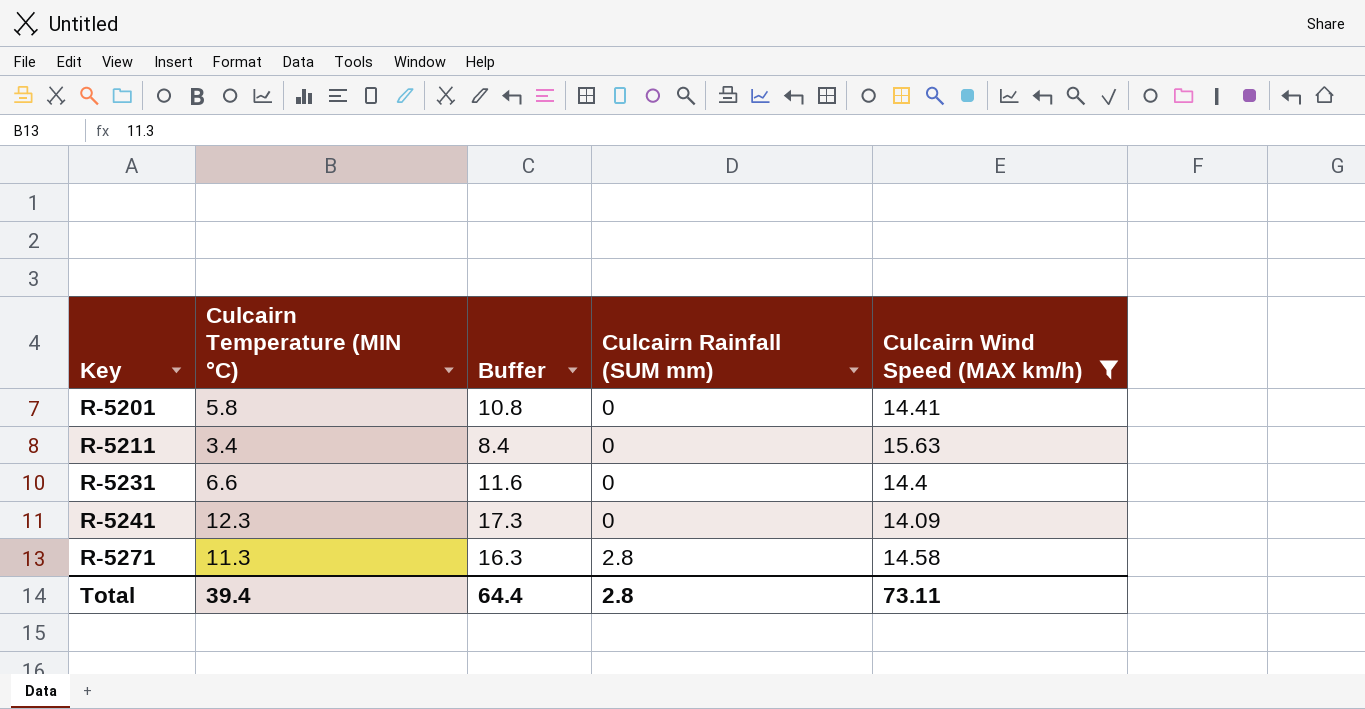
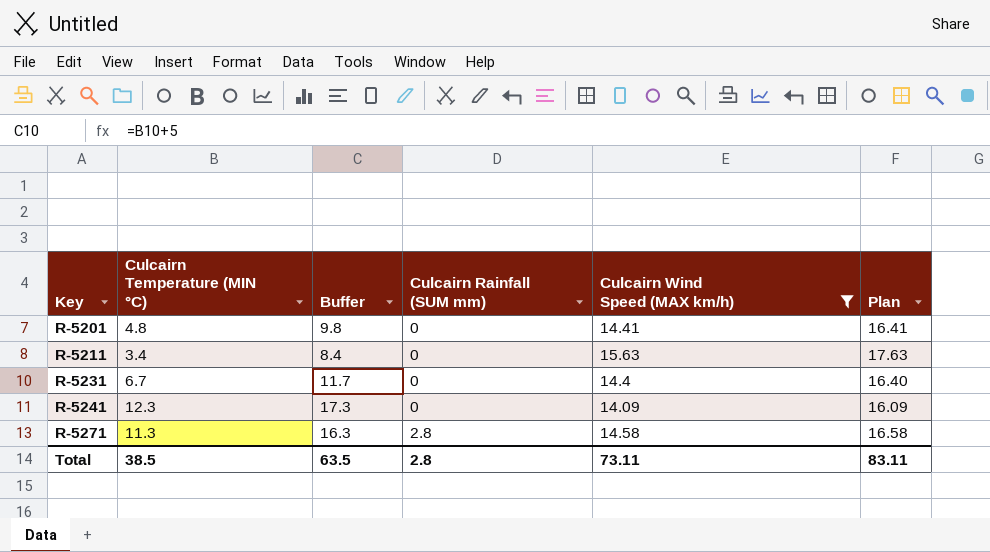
column Plan | formula: none -> [Culcairn Wind Speed (MAX km/h)] + 2
R-5201 | Culcairn Temperature (MIN °C): 5.8 -> 4.8
R-5201 | Buffer: 10.8 -> 9.8
R-5231 | Culcairn Temperature (MIN °C): 6.6 -> 6.7
R-5231 | Buffer: 11.6 -> 11.7
Total | Culcairn Temperature (MIN °C): 39.4 -> 38.5
Total | Buffer: 64.4 -> 63.5

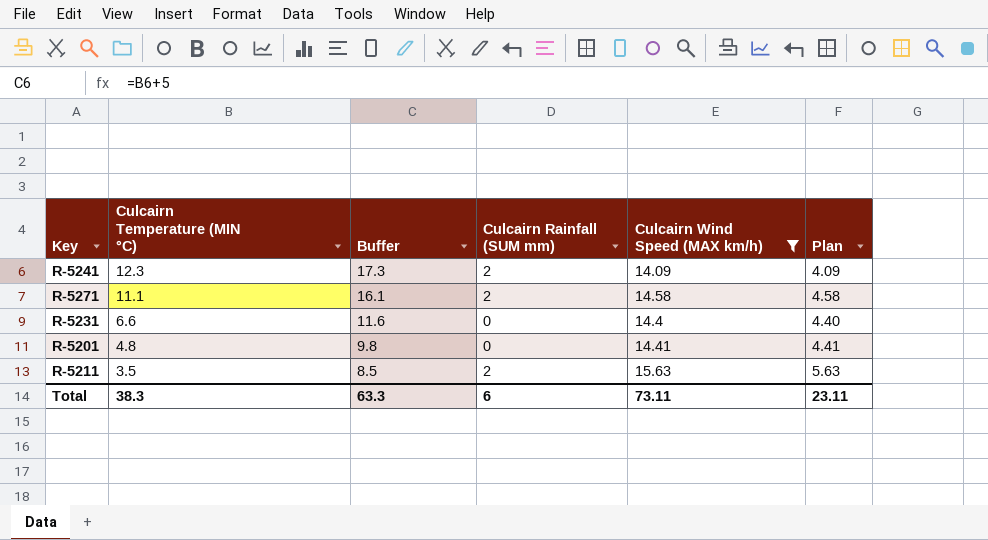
row order: Key ascending -> Culcairn Temperature (MIN °C) descending
column Plan | formula: [Culcairn Wind Speed (MAX km/h)] + 2 -> [Culcairn Wind Speed (MAX km/h)] - 10
R-5241 | Culcairn Rainfall (SUM mm): 0 -> 2
R-5271 | Culcairn Temperature (MIN °C): 11.3 -> 11.1
R-5271 | Buffer: 16.3 -> 16.1
R-5271 | Culcairn Rainfall (SUM mm): 2.8 -> 2
R-5231 | Culcairn Temperature (MIN °C): 6.7 -> 6.6
R-5231 | Buffer: 11.7 -> 11.6
R-5211 | Culcairn Temperature (MIN °C): 3.4 -> 3.5
R-5211 | Buffer: 8.4 -> 8.5
R-5211 | Culcairn Rainfall (SUM mm): 0 -> 2
Total | Culcairn Temperature (MIN °C): 38.5 -> 38.3
Total | Buffer: 63.5 -> 63.3
Total | Culcairn Rainfall (SUM mm): 2.8 -> 6
Total | Plan: 83.11 -> 23.11

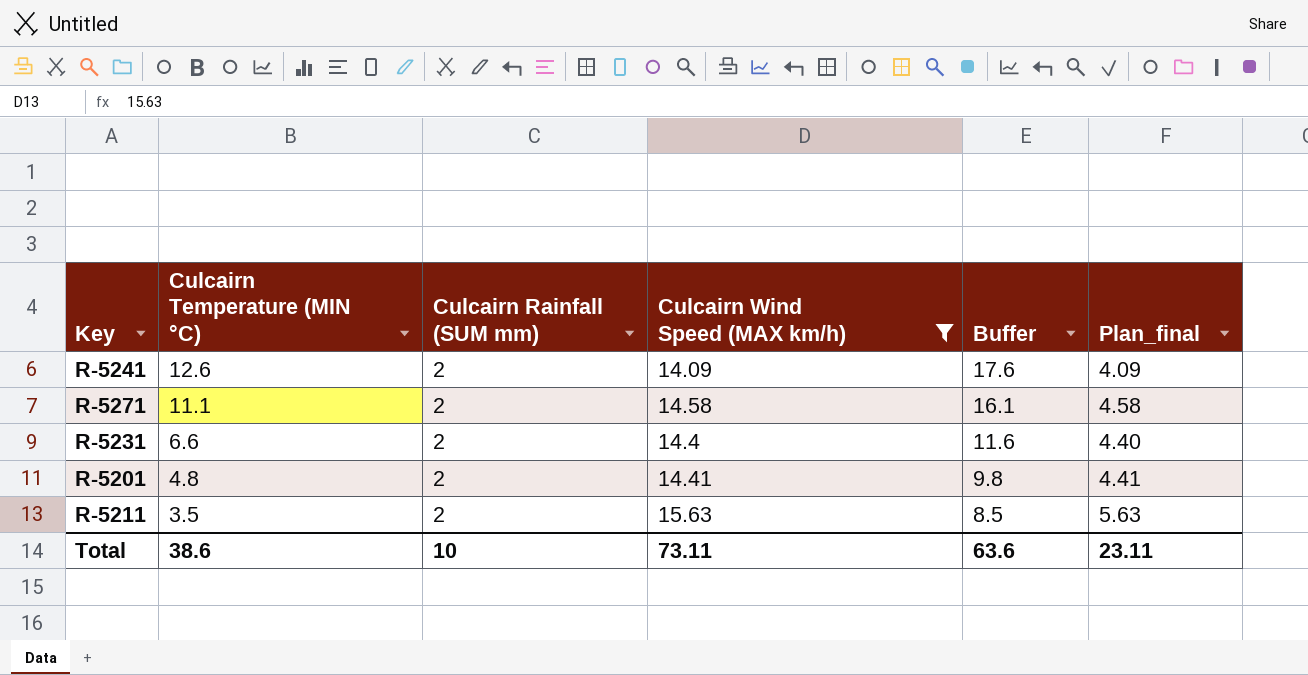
column Buffer | position: 3 -> 5
column name: Plan -> Plan_final
R-5241 | Culcairn Temperature (MIN °C): 12.3 -> 12.6
R-5241 | Buffer: 17.3 -> 17.6
R-5231 | Culcairn Rainfall (SUM mm): 0 -> 2
R-5201 | Culcairn Rainfall (SUM mm): 0 -> 2
Total | Culcairn Temperature (MIN °C): 38.3 -> 38.6
Total | Culcairn Rainfall (SUM mm): 6 -> 10
Total | Buffer: 63.3 -> 63.6

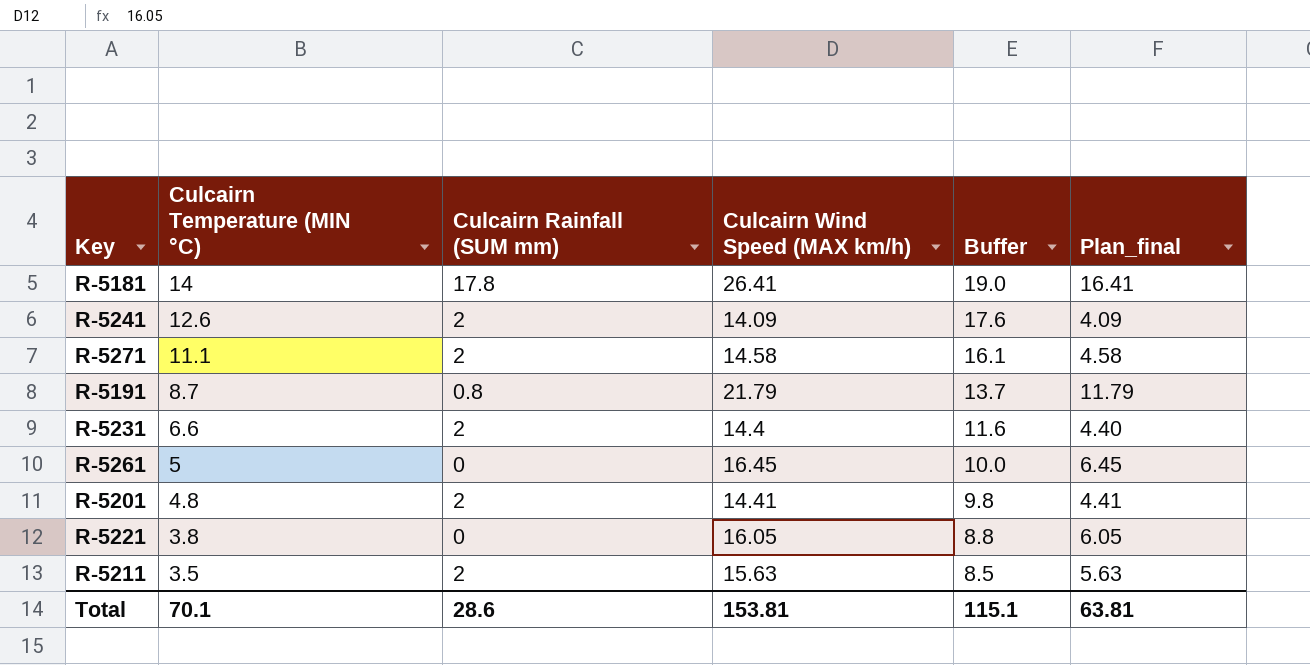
filter: Culcairn Wind Speed (MAX km/h) <= 15.63 -> none
Total | Culcairn Temperature (MIN °C): 38.6 -> 70.1
Total | Culcairn Rainfall (SUM mm): 10 -> 28.6
Total | Culcairn Wind Speed (MAX km/h): 73.11 -> 153.81
Total | Buffer: 63.6 -> 115.1
Total | Plan_final: 23.11 -> 63.81

